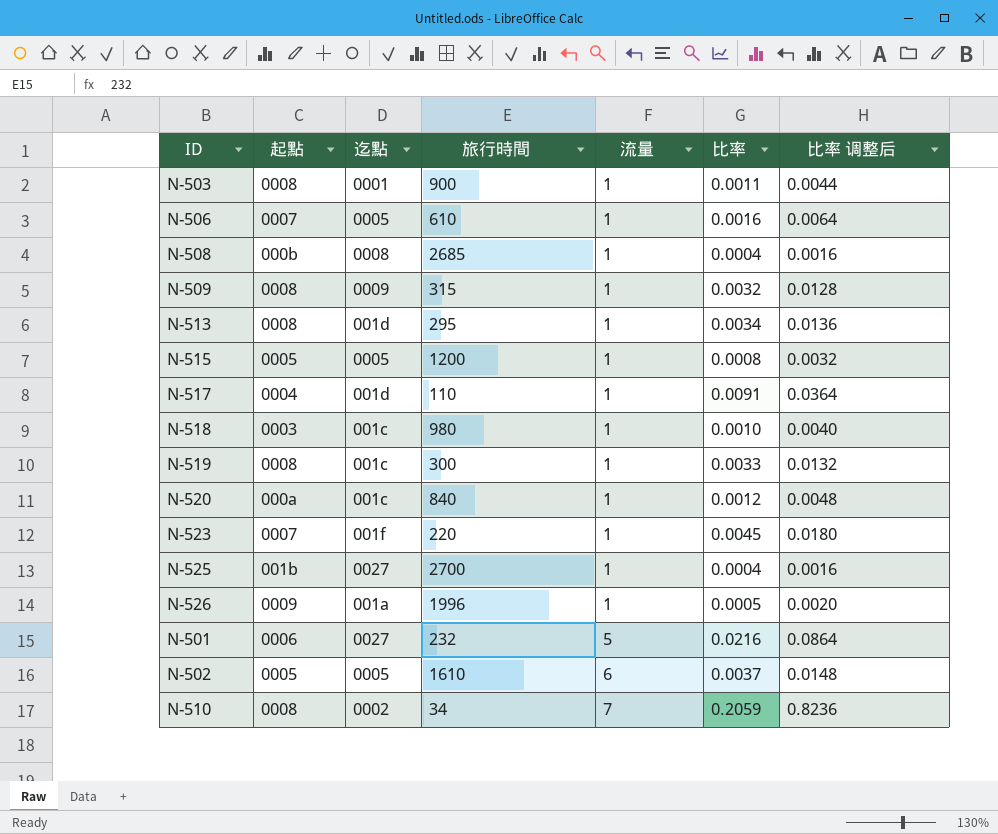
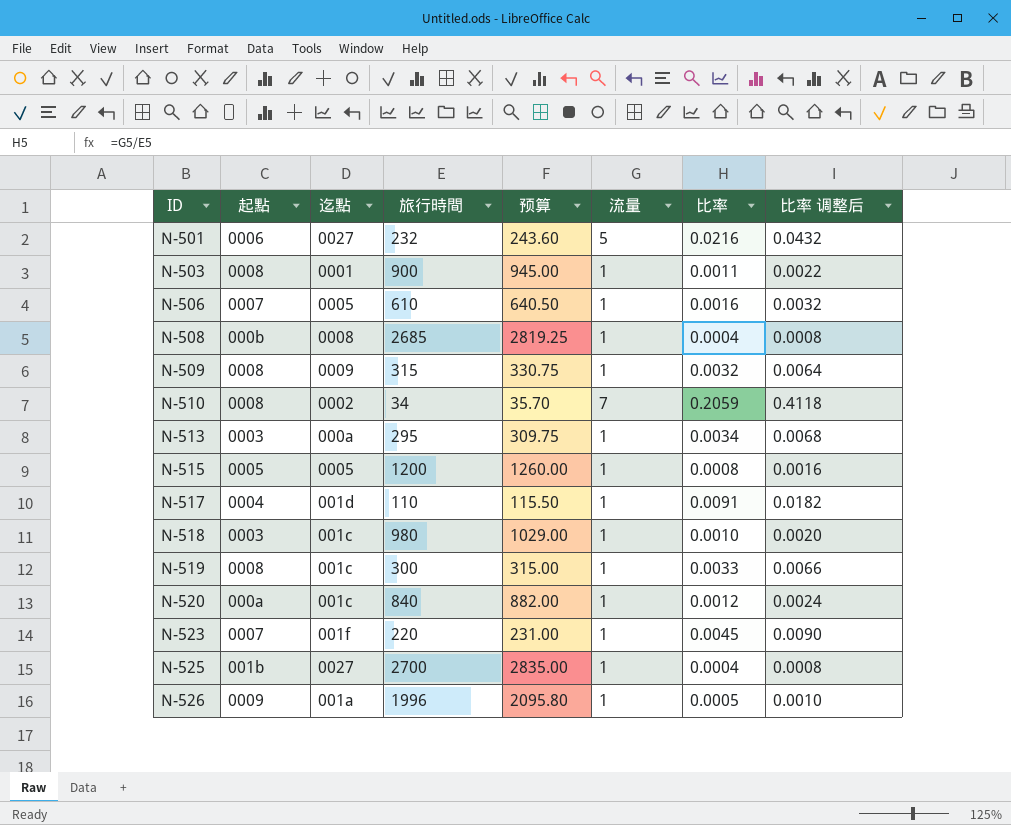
row order: 流量 ascending -> ID ascending
column 预算 | formula: none -> [旅行時間] * 1.05
column 比率 调整后 | formula: [比率] * 4 -> [比率] * 2
row N-502: 0005 | 0005 | 1610 | 6 | 0.0037 | 0.0148 -> none
N-513 | 起點: 0008 -> 0003
N-513 | 迄點: 001d -> 000a

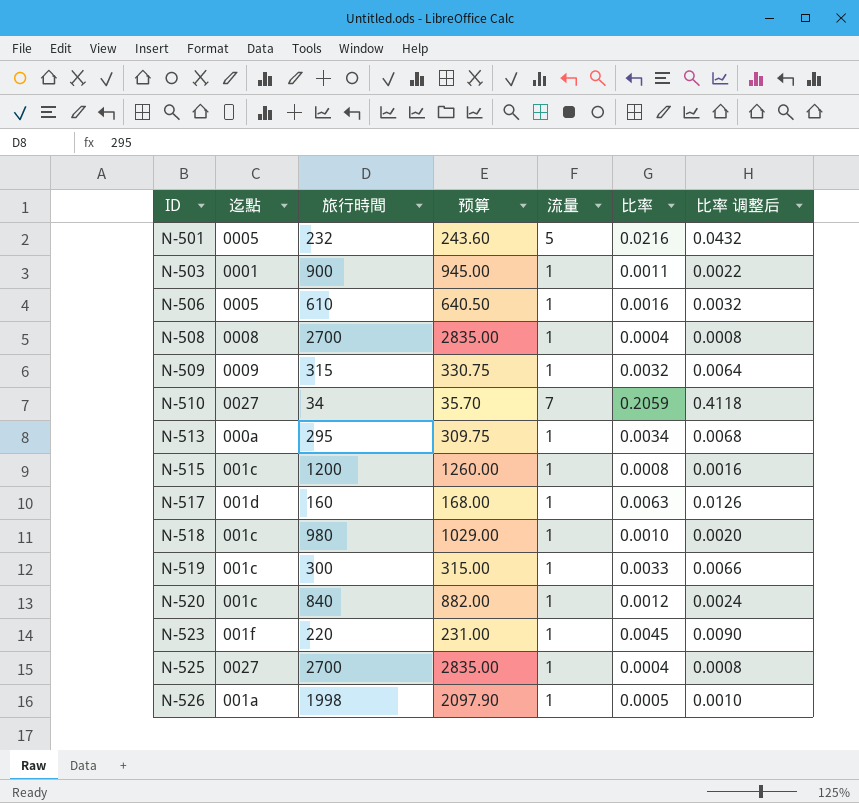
column 起點 | position: 2 -> none
N-501 | 迄點: 0027 -> 0005
N-508 | 旅行時間: 2685 -> 2700
N-508 | 预算: 2819.25 -> 2835.00
N-510 | 迄點: 0002 -> 0027
N-515 | 迄點: 0005 -> 001c
N-517 | 旅行時間: 110 -> 160
N-517 | 预算: 115.50 -> 168.00
N-517 | 比率: 0.0091 -> 0.0063
N-517 | 比率 调整后: 0.0182 -> 0.0126
N-526 | 旅行時間: 1996 -> 1998
N-526 | 预算: 2095.80 -> 2097.90

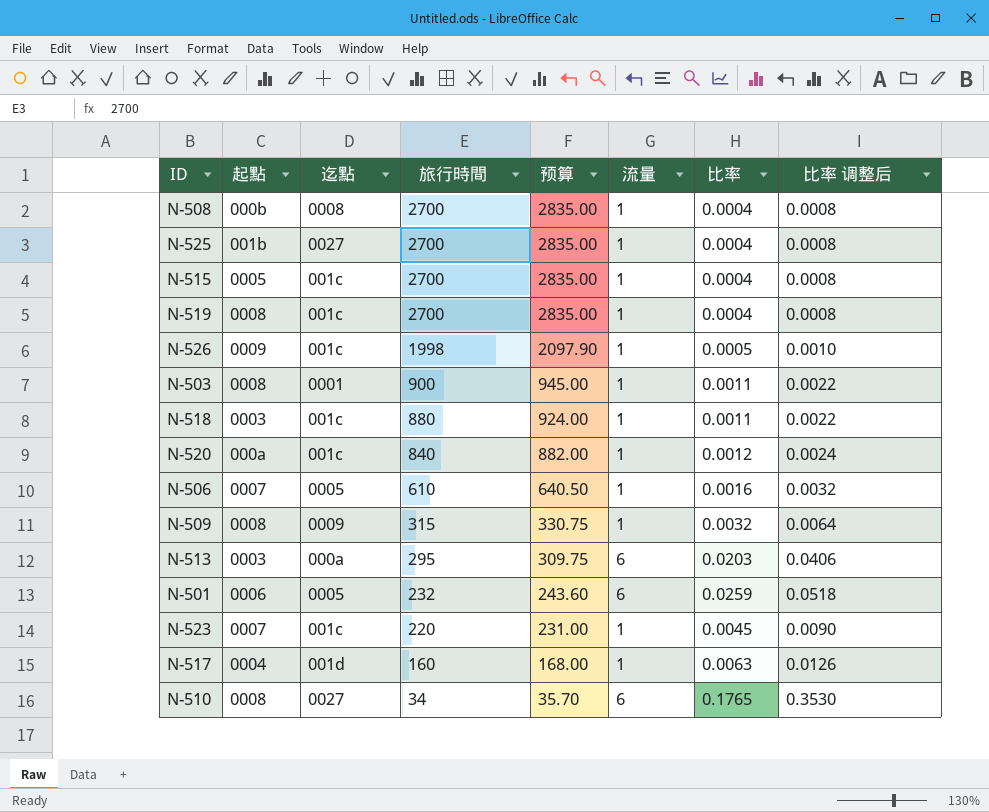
row order: ID ascending -> 旅行時間 descending
column 起點 | position: none -> 2
N-515 | 旅行時間: 1200 -> 2700
N-515 | 预算: 1260.00 -> 2835.00
N-515 | 比率: 0.0008 -> 0.0004
N-515 | 比率 调整后: 0.0016 -> 0.0008
N-519 | 旅行時間: 300 -> 2700
N-519 | 预算: 315.00 -> 2835.00
N-519 | 比率: 0.0033 -> 0.0004
N-519 | 比率 调整后: 0.0066 -> 0.0008
N-526 | 迄點: 001a -> 001c
N-518 | 旅行時間: 980 -> 880
N-518 | 预算: 1029.00 -> 924.00
N-518 | 比率: 0.0010 -> 0.0011
N-518 | 比率 调整后: 0.0020 -> 0.0022
N-513 | 流量: 1 -> 6
N-513 | 比率: 0.0034 -> 0.0203
N-513 | 比率 调整后: 0.0068 -> 0.0406
N-501 | 流量: 5 -> 6
N-501 | 比率: 0.0216 -> 0.0259
N-501 | 比率 调整后: 0.0432 -> 0.0518
N-523 | 迄點: 001f -> 001c
N-510 | 流量: 7 -> 6
N-510 | 比率: 0.2059 -> 0.1765
N-510 | 比率 调整后: 0.4118 -> 0.3530

